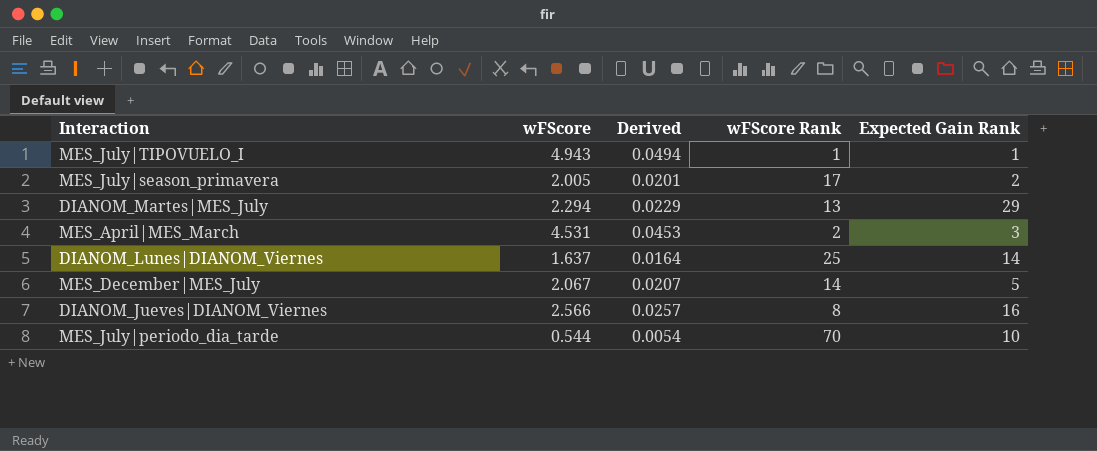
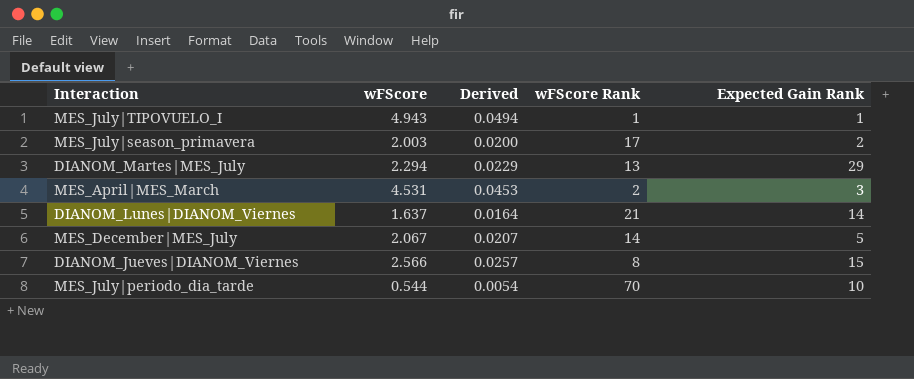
MES_July|season_primavera | wFScore: 2.005 -> 2.003
MES_July|season_primavera | Derived: 0.0201 -> 0.0200
DIANOM_Lunes|DIANOM_Viernes | wFScore Rank: 25 -> 21
DIANOM_Jueves|DIANOM_Viernes | Expected Gain Rank: 16 -> 15

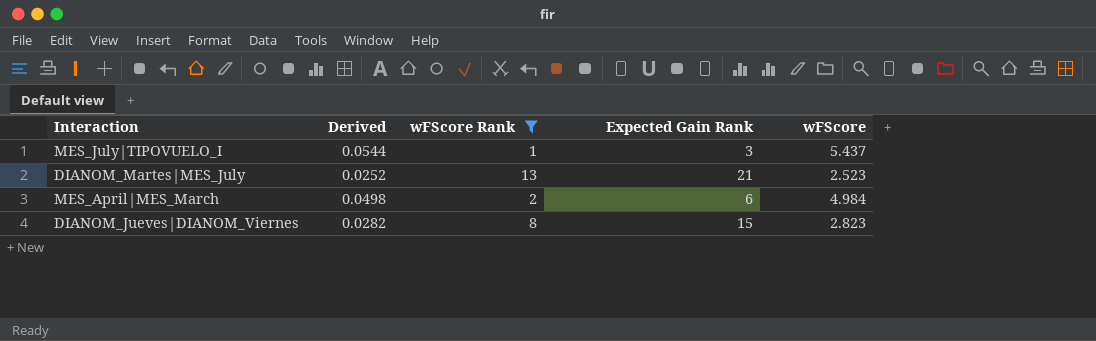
filter: none -> wFScore Rank <= 13
column wFScore | position: 2 -> 5
MES_July|TIPOVUELO_I | Derived: 0.0494 -> 0.0544
MES_July|TIPOVUELO_I | Expected Gain Rank: 1 -> 3
MES_July|TIPOVUELO_I | wFScore: 4.943 -> 5.437
DIANOM_Martes|MES_July | Derived: 0.0229 -> 0.0252
DIANOM_Martes|MES_July | Expected Gain Rank: 29 -> 21
DIANOM_Martes|MES_July | wFScore: 2.294 -> 2.523
MES_April|MES_March | Derived: 0.0453 -> 0.0498
MES_April|MES_March | Expected Gain Rank: 3 -> 6
MES_April|MES_March | wFScore: 4.531 -> 4.984
DIANOM_Jueves|DIANOM_Viernes | Derived: 0.0257 -> 0.0282
DIANOM_Jueves|DIANOM_Viernes | wFScore: 2.566 -> 2.823

